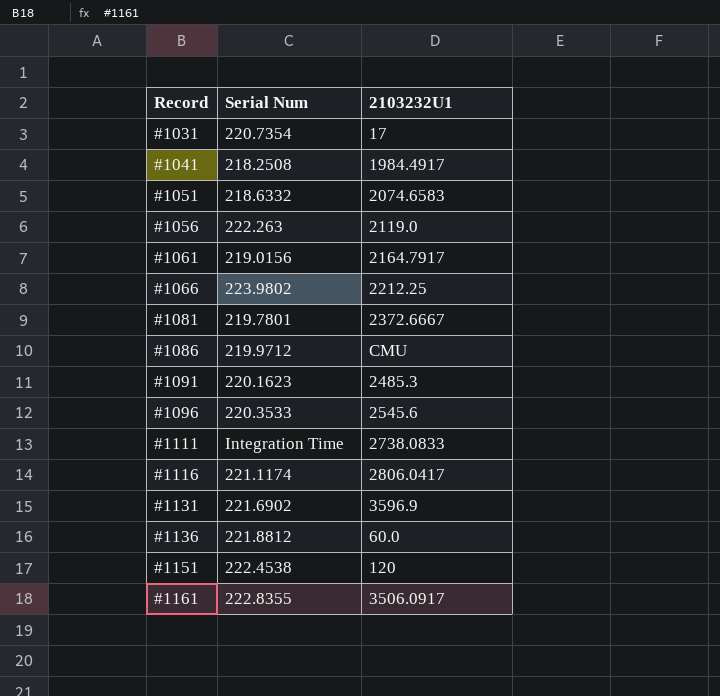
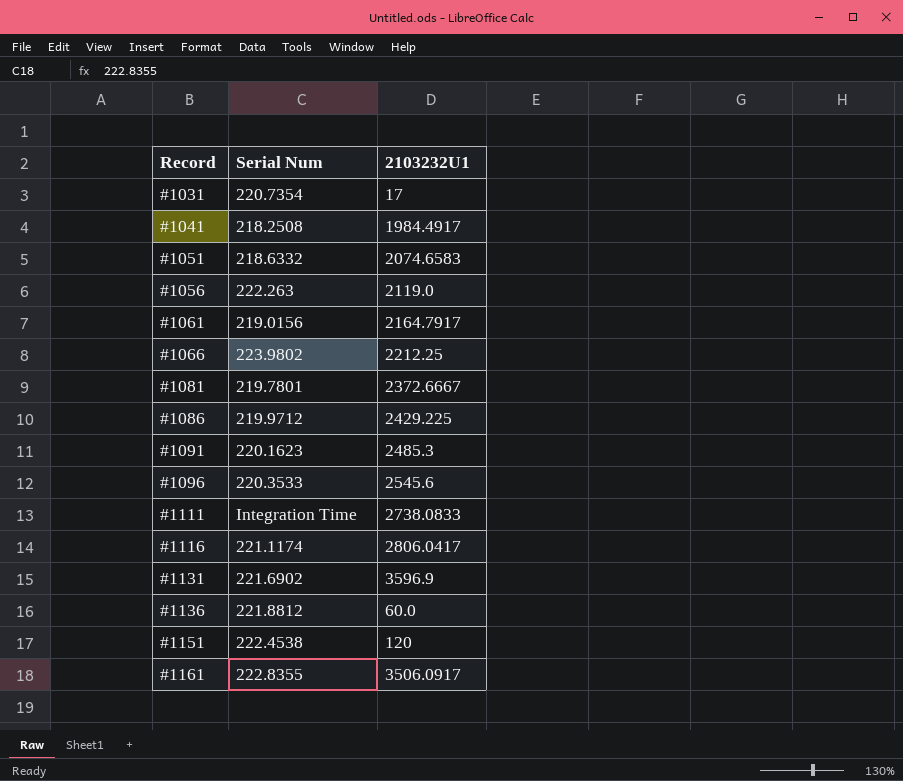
#1086 | 2103232U1: CMU -> 2429.225

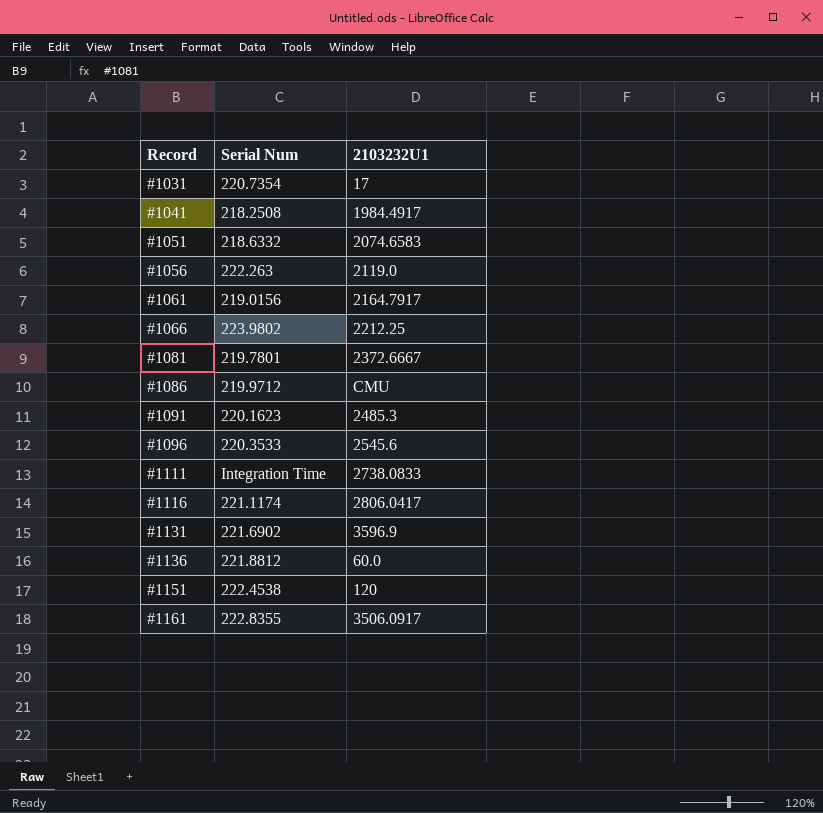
#1086 | 2103232U1: 2429.225 -> CMU

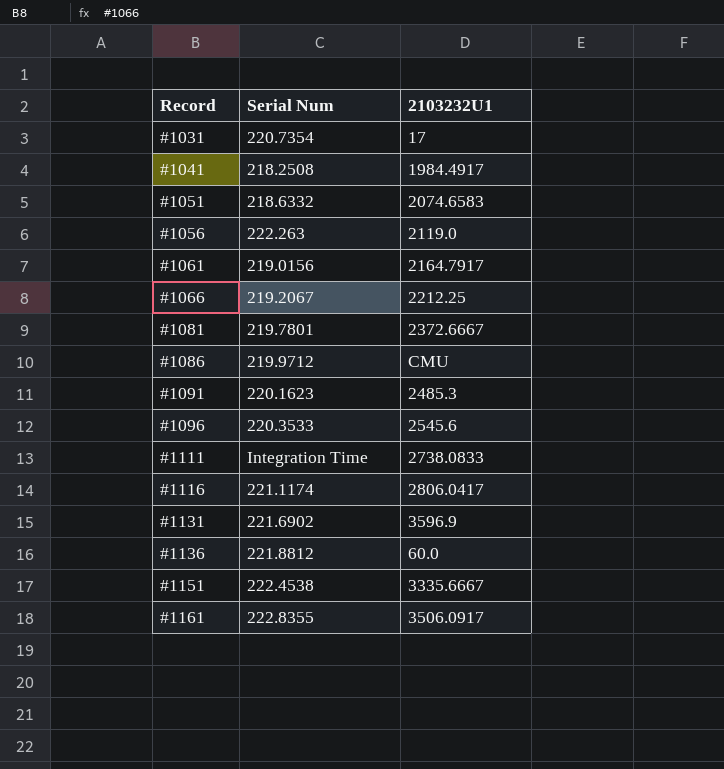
#1066 | Serial Num: 223.9802 -> 219.2067
#1151 | 2103232U1: 120 -> 3335.6667

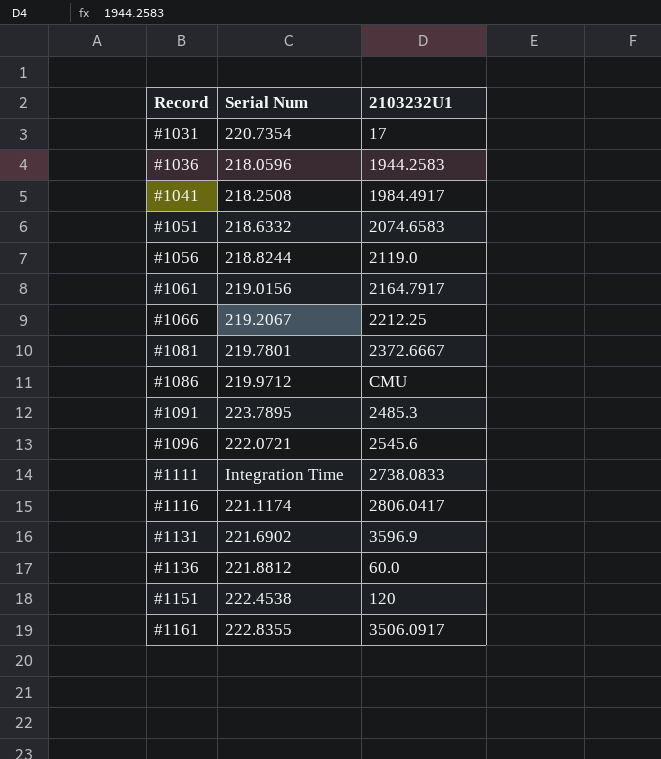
row #1036: none -> 218.0596 | 1944.2583
#1056 | Serial Num: 222.263 -> 218.8244
#1091 | Serial Num: 220.1623 -> 223.7895
#1096 | Serial Num: 220.3533 -> 222.0721
#1151 | 2103232U1: 3335.6667 -> 120

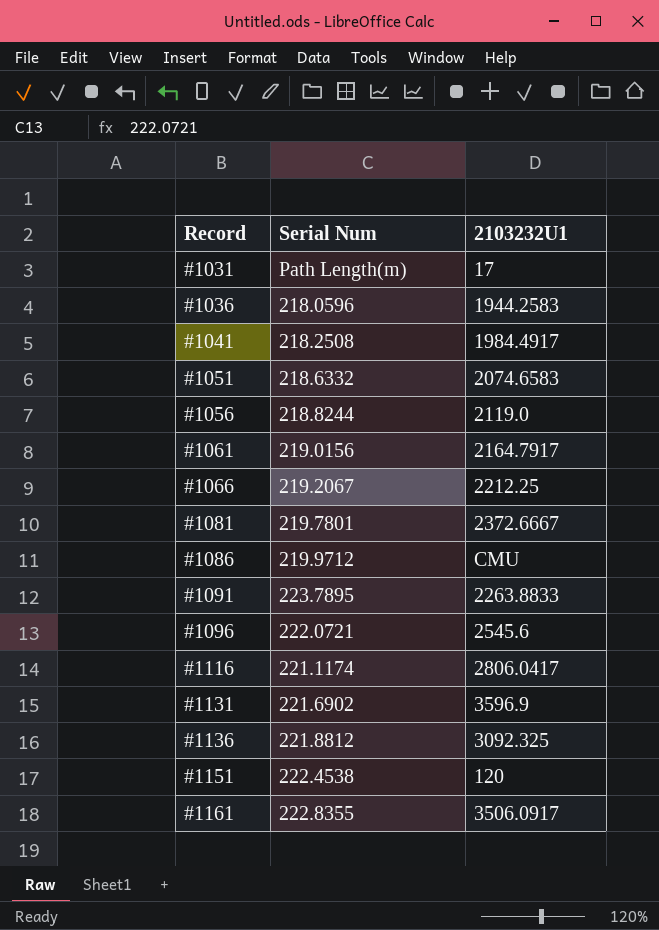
row #1111: Integration Time | 2738.0833 -> none
#1031 | Serial Num: 220.7354 -> Path Length(m)
#1091 | 2103232U1: 2485.3 -> 2263.8833
#1136 | 2103232U1: 60.0 -> 3092.325

